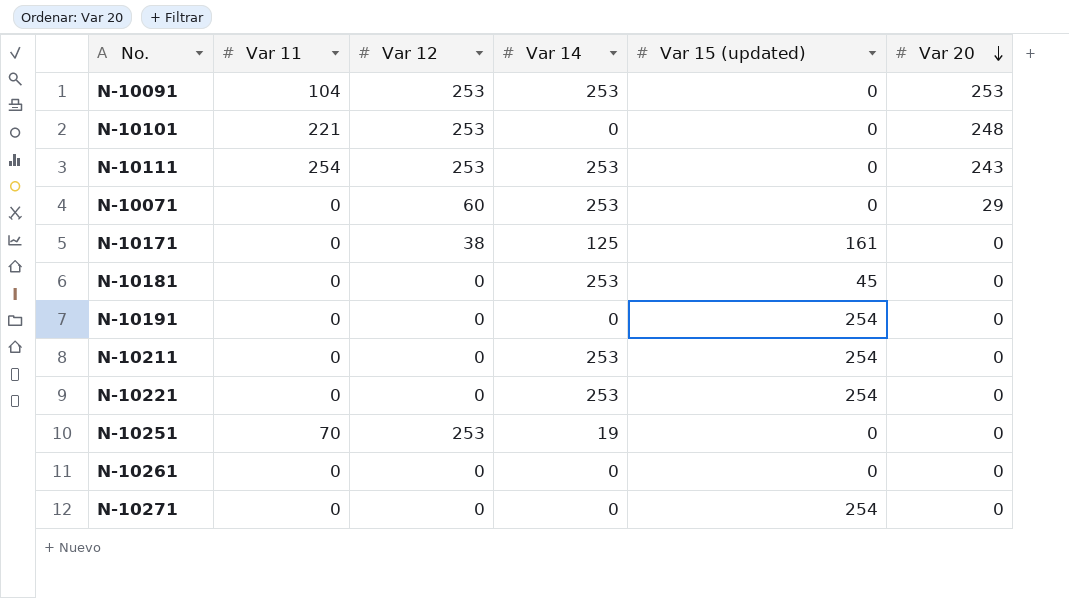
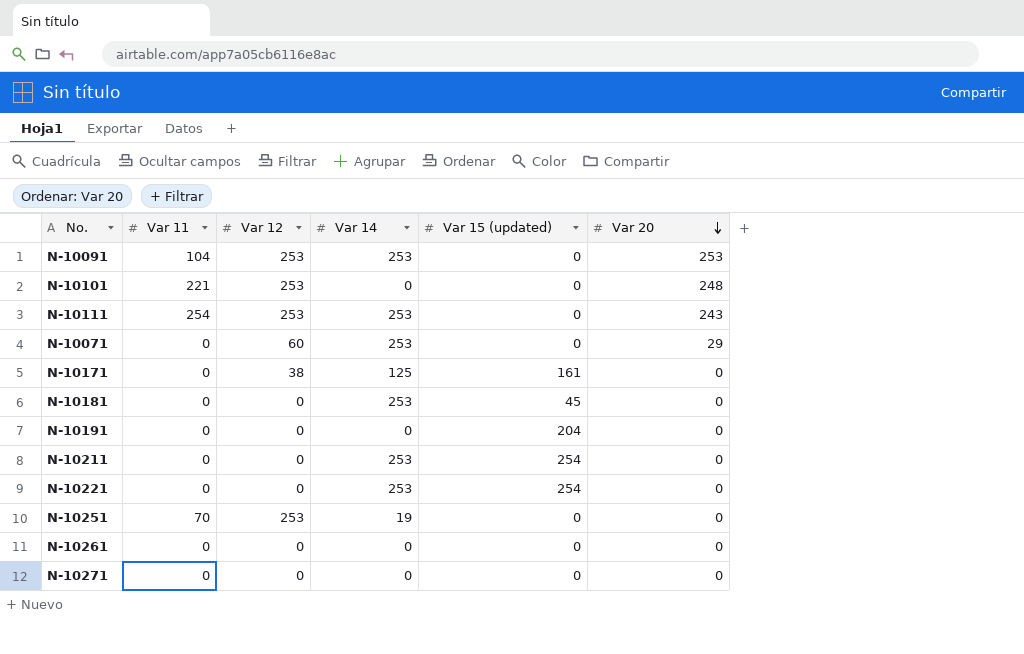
N-10191 | Var 15 (updated): 254 -> 204
N-10271 | Var 15 (updated): 254 -> 0

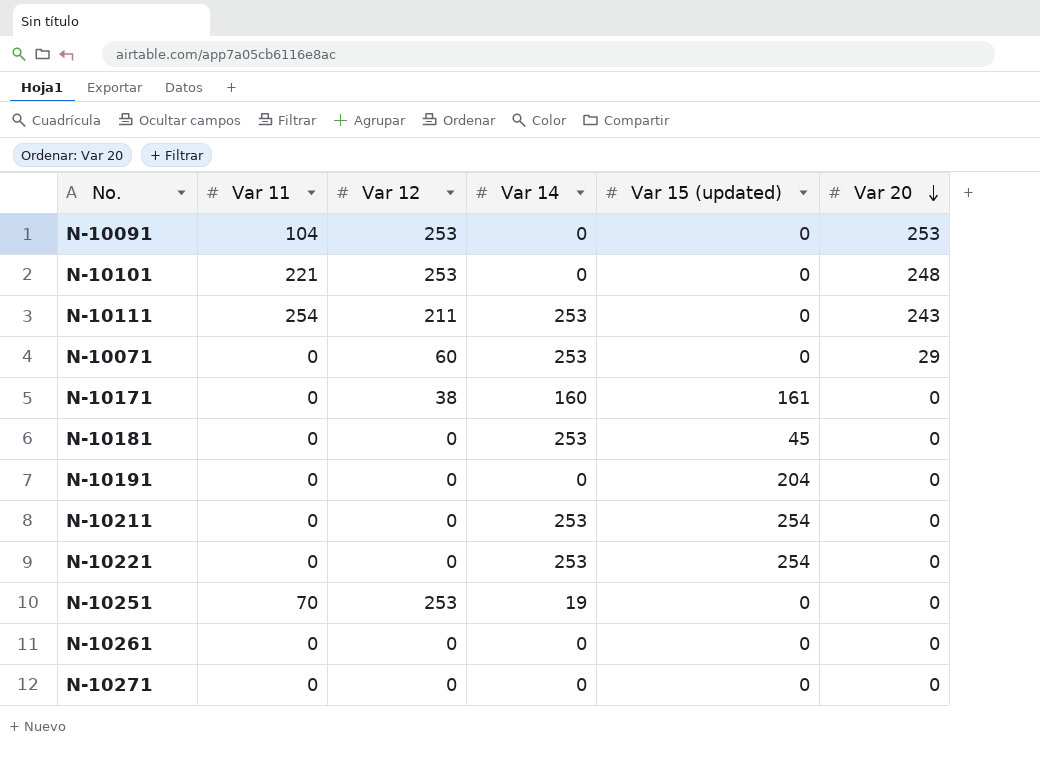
N-10091 | Var 14: 253 -> 0
N-10111 | Var 12: 253 -> 211
N-10171 | Var 14: 125 -> 160

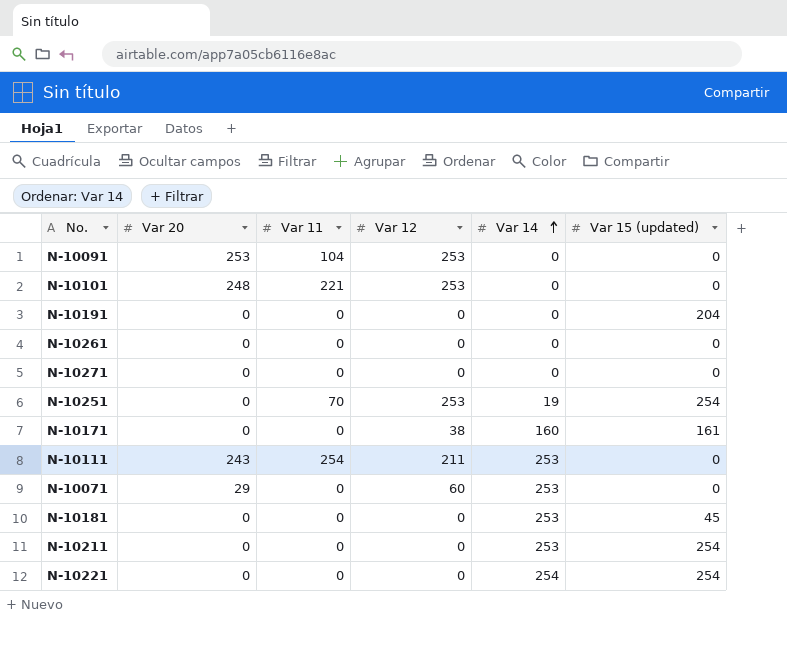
row order: Var 20 descending -> Var 14 ascending
column Var 20 | position: 6 -> 2
N-10251 | Var 15 (updated): 0 -> 254
N-10221 | Var 14: 253 -> 254

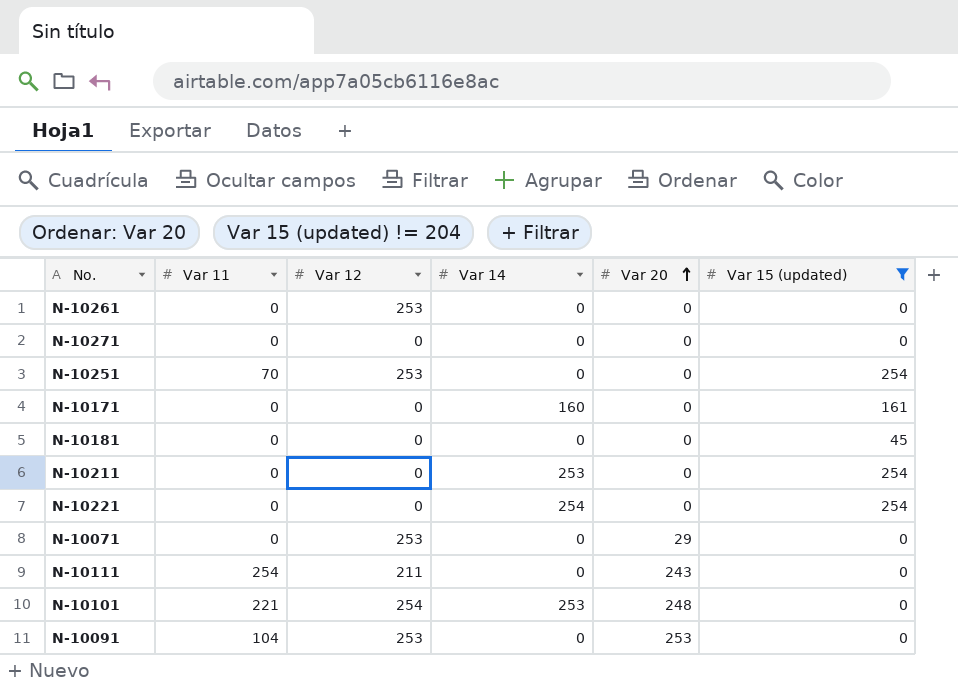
filter: none -> Var 15 (updated) != 204
row order: Var 14 ascending -> Var 20 ascending
column Var 20 | position: 2 -> 5
N-10261 | Var 12: 0 -> 253
N-10251 | Var 14: 19 -> 0
N-10171 | Var 12: 38 -> 0
N-10181 | Var 14: 253 -> 0
N-10071 | Var 12: 60 -> 253
N-10071 | Var 14: 253 -> 0
N-10111 | Var 14: 253 -> 0
N-10101 | Var 12: 253 -> 254
N-10101 | Var 14: 0 -> 253

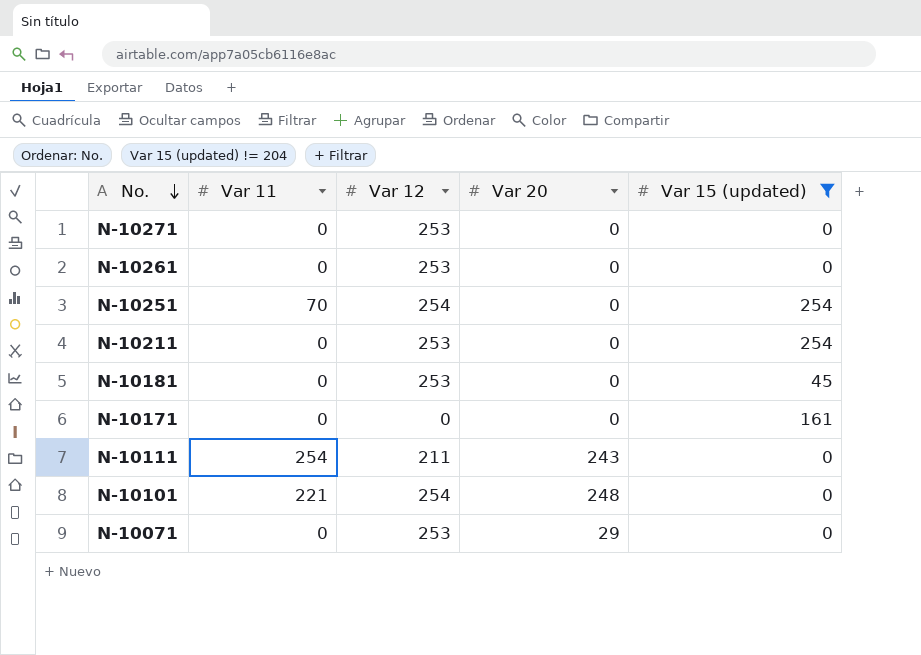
row order: Var 20 ascending -> No. descending
column Var 14 | position: 4 -> none
row N-10221: 0 | 0 | 254 | 0 | 254 -> none
row N-10091: 104 | 253 | 0 | 253 | 0 -> none
N-10271 | Var 12: 0 -> 253
N-10251 | Var 12: 253 -> 254
N-10211 | Var 12: 0 -> 253
N-10181 | Var 12: 0 -> 253

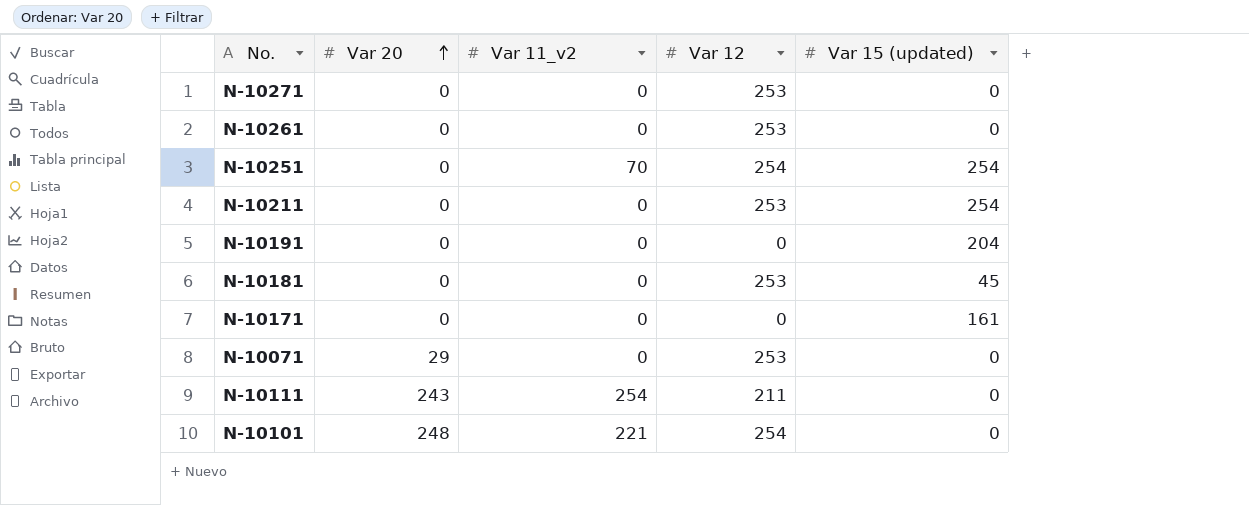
filter: Var 15 (updated) != 204 -> none
row order: No. descending -> Var 20 ascending
column Var 20 | position: 4 -> 2
column name: Var 11 -> Var 11_v2

